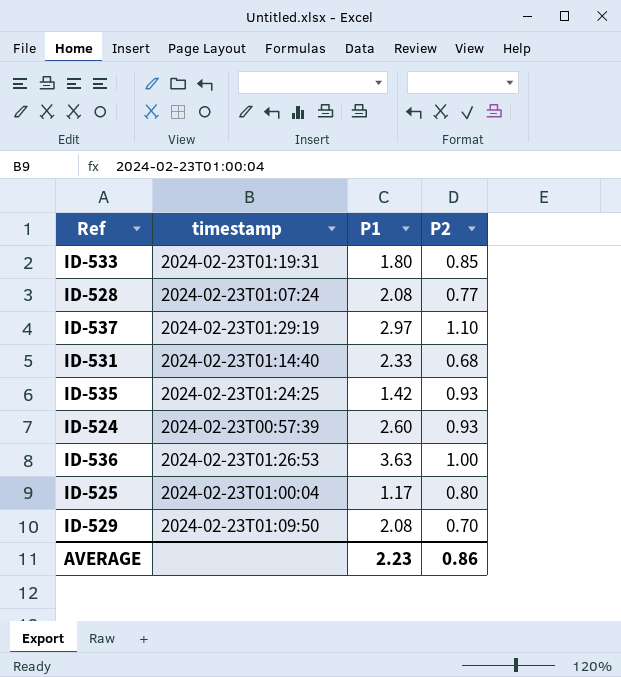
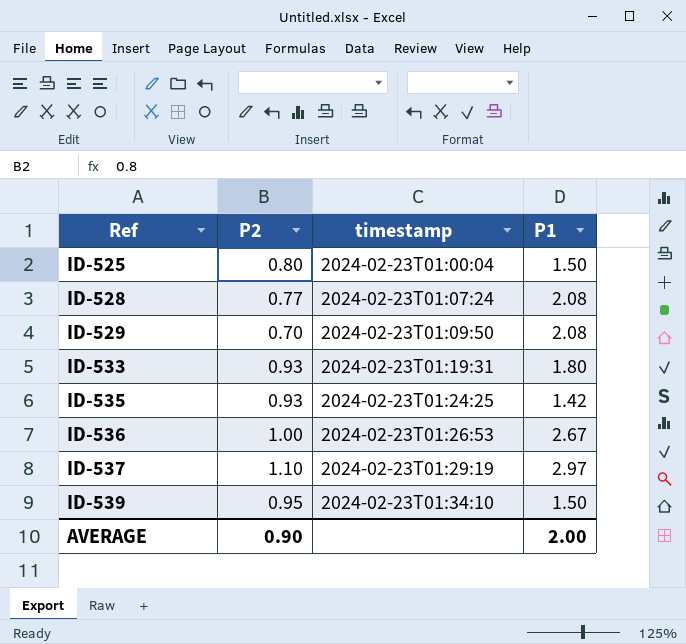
row order: none -> Ref ascending
column P2 | position: 4 -> 2
row ID-531: 2024-02-23T01:14:40 | 2.33 | 0.68 -> none
row ID-524: 2024-02-23T00:57:39 | 2.60 | 0.93 -> none
ID-525 | P1: 1.17 -> 1.50
ID-533 | P2: 0.85 -> 0.93
ID-536 | P1: 3.63 -> 2.67
row ID-539: none -> 0.95 | 2024-02-23T01:34:10 | 1.50
AVERAGE | P2: 0.86 -> 0.90
AVERAGE | P1: 2.23 -> 2.00

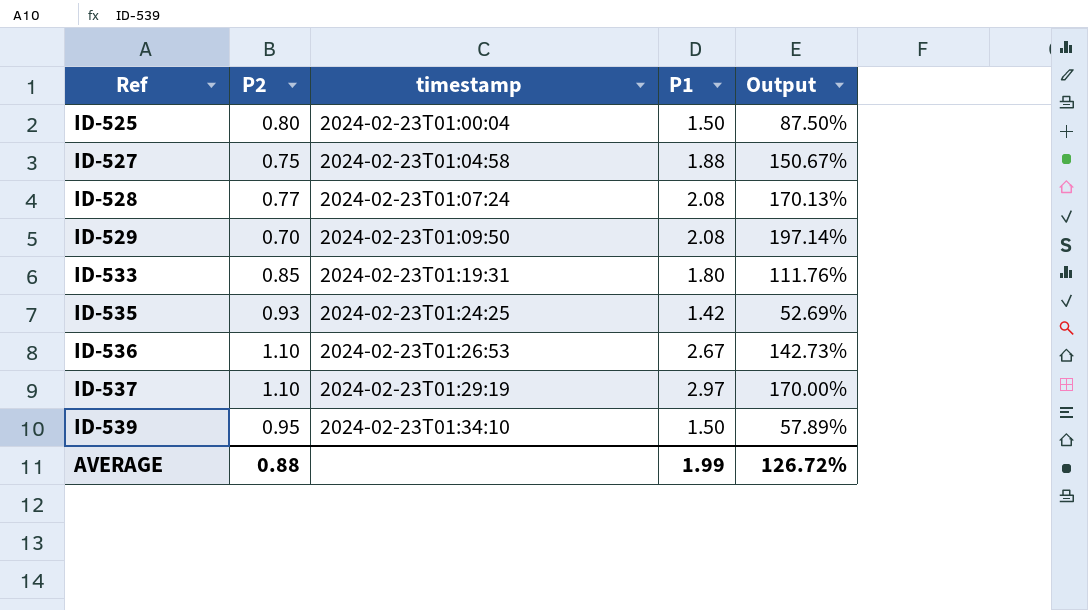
column Output | formula: none -> ([P1] - [P2]) / [P2]
row ID-527: none -> 0.75 | 2024-02-23T01:04:58 | 1.88 | 150.67%
ID-533 | P2: 0.93 -> 0.85
ID-536 | P2: 1.00 -> 1.10
AVERAGE | P2: 0.90 -> 0.88
AVERAGE | P1: 2.00 -> 1.99

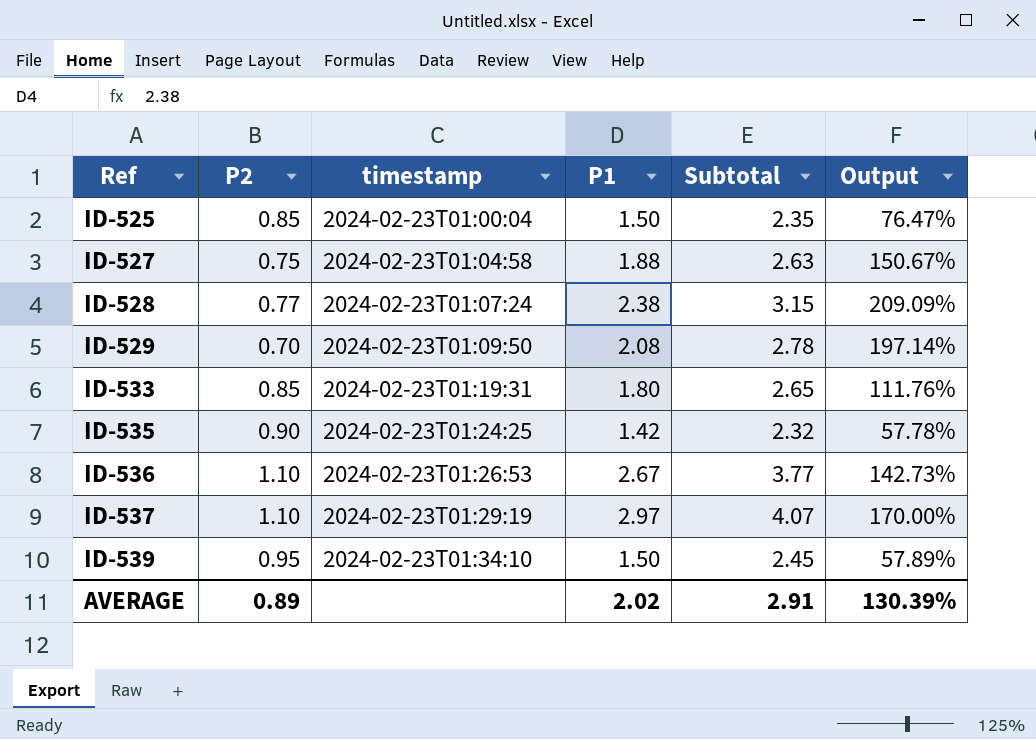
column Subtotal | formula: none -> [P2] + [P1]
ID-525 | P2: 0.80 -> 0.85
ID-525 | Output: 87.50% -> 76.47%
ID-528 | P1: 2.08 -> 2.38
ID-528 | Output: 170.13% -> 209.09%
ID-535 | P2: 0.93 -> 0.90
ID-535 | Output: 52.69% -> 57.78%
AVERAGE | P2: 0.88 -> 0.89
AVERAGE | P1: 1.99 -> 2.02
AVERAGE | Output: 126.72% -> 130.39%

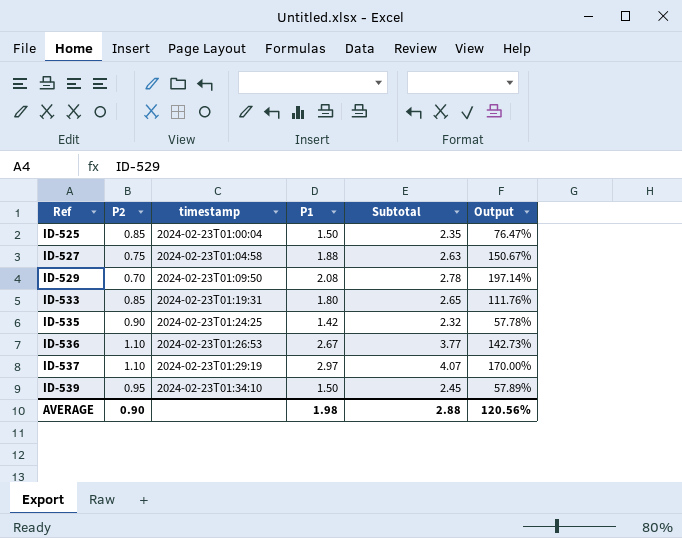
row ID-528: 0.77 | 2024-02-23T01:07:24 | 2.38 | 3.15 | 209.09% -> none
AVERAGE | P2: 0.89 -> 0.90
AVERAGE | P1: 2.02 -> 1.98
AVERAGE | Subtotal: 2.91 -> 2.88
AVERAGE | Output: 130.39% -> 120.56%

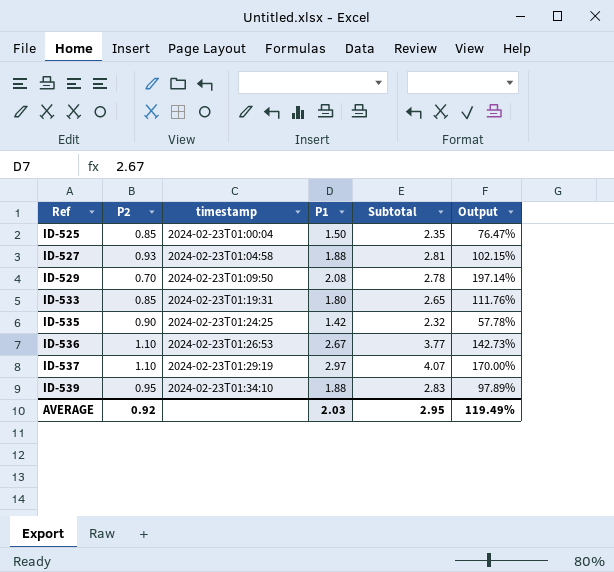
ID-527 | P2: 0.75 -> 0.93
ID-527 | Subtotal: 2.63 -> 2.81
ID-527 | Output: 150.67% -> 102.15%
ID-539 | P1: 1.50 -> 1.88
ID-539 | Subtotal: 2.45 -> 2.83
ID-539 | Output: 57.89% -> 97.89%
AVERAGE | P2: 0.90 -> 0.92
AVERAGE | P1: 1.98 -> 2.03
AVERAGE | Subtotal: 2.88 -> 2.95
AVERAGE | Output: 120.56% -> 119.49%

